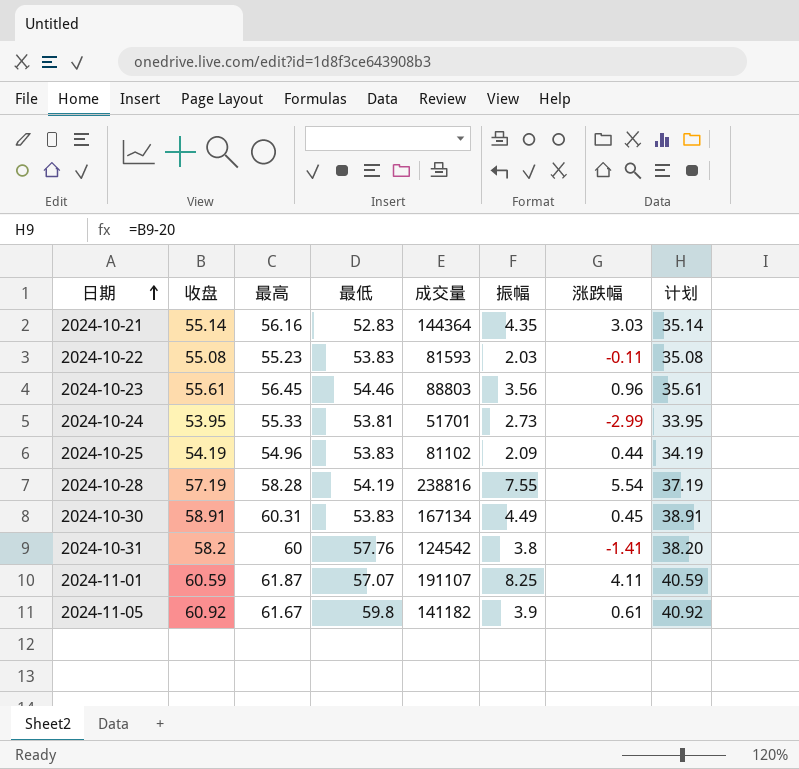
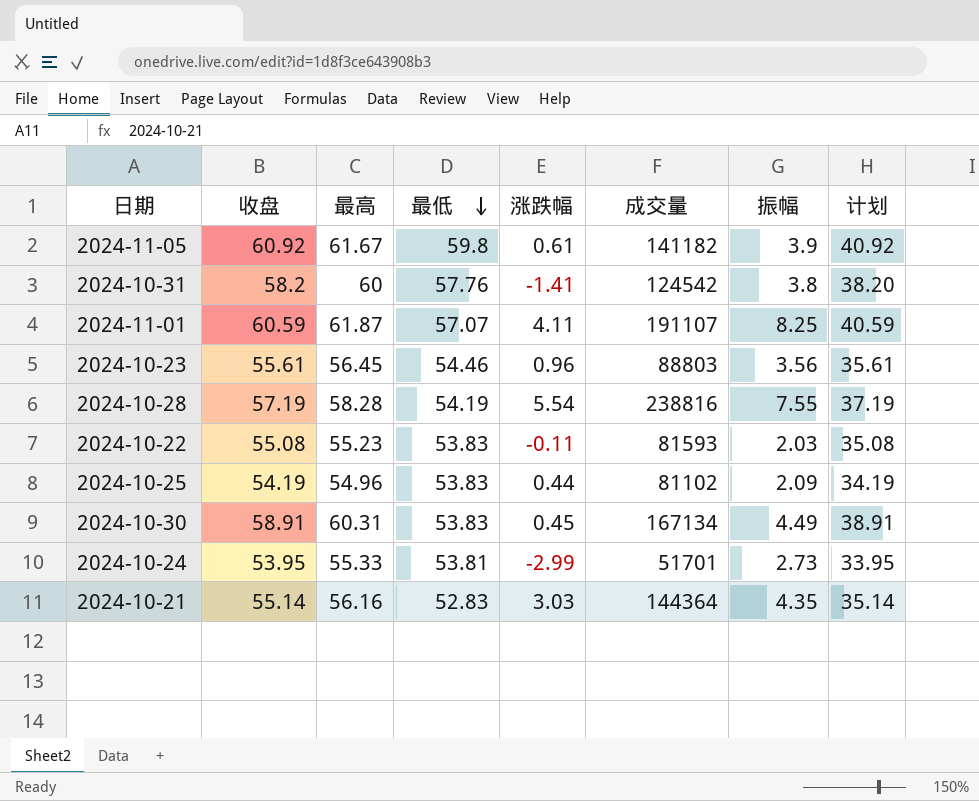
row order: 日期 ascending -> 最低 descending
column 涨跌幅 | position: 7 -> 5

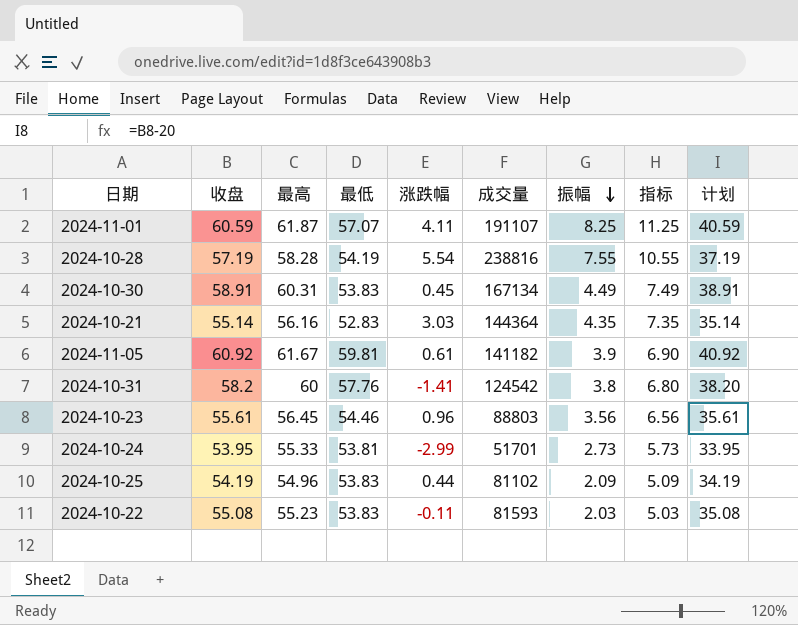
row order: 最低 descending -> 振幅 descending
column 指标 | formula: none -> [振幅] + 3
2024-11-05 | 最低: 59.8 -> 59.81

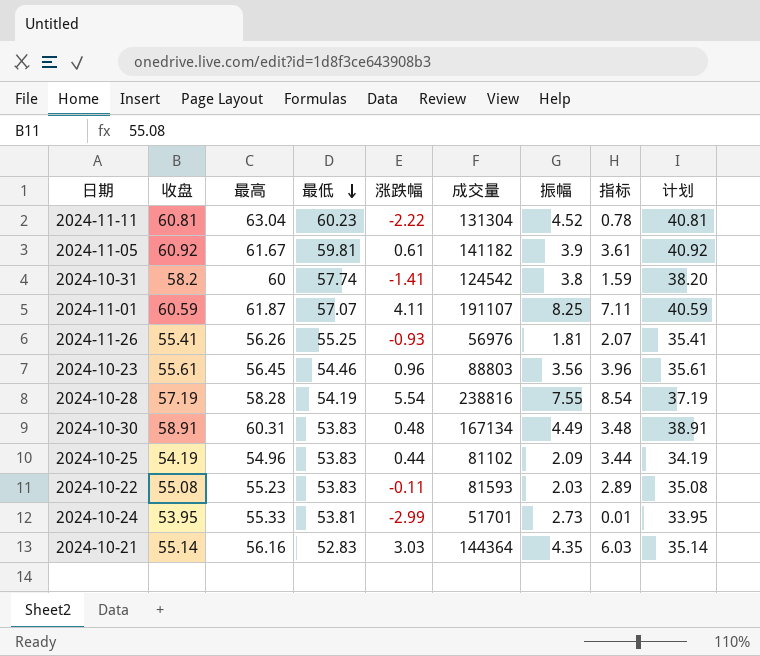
row order: 振幅 descending -> 最低 descending
column 指标 | formula: [振幅] + 3 -> [涨跌幅] + 3
row 2024-11-11: none -> 60.81 | 63.04 | 60.23 | -2.22 | 131304 | 4.52 | 0.78 | 40.81
2024-10-31 | 最低: 57.76 -> 57.74
row 2024-11-26: none -> 55.41 | 56.26 | 55.25 | -0.93 | 56976 | 1.81 | 2.07 | 35.41
2024-10-30 | 涨跌幅: 0.45 -> 0.48

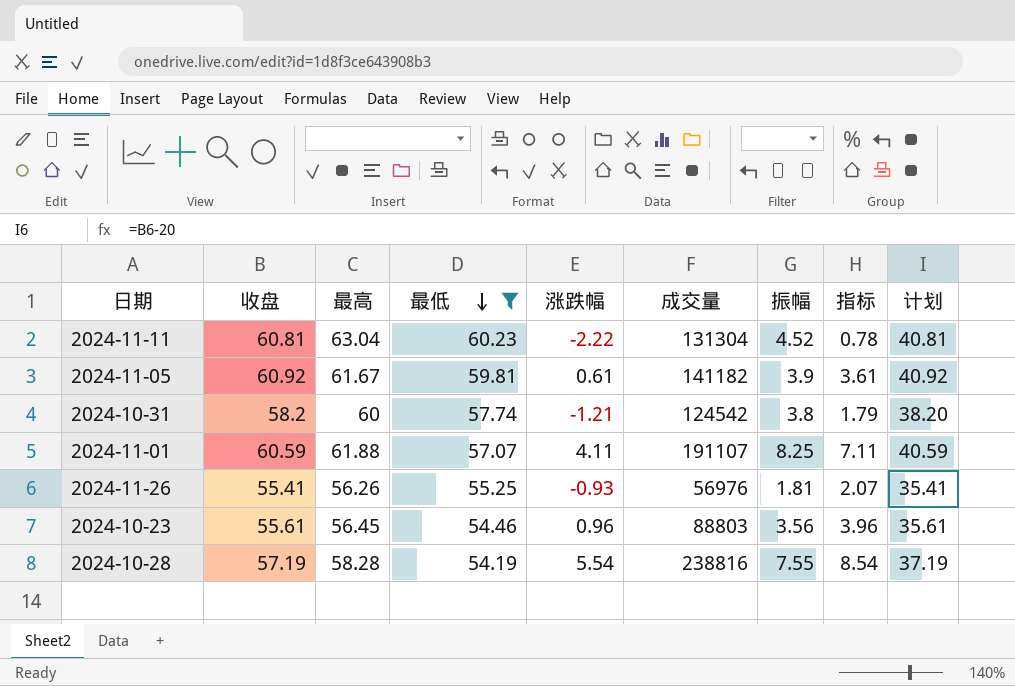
filter: none -> 最低 >= 54.19
2024-10-31 | 涨跌幅: -1.41 -> -1.21
2024-10-31 | 指标: 1.59 -> 1.79
2024-11-01 | 最高: 61.87 -> 61.88

